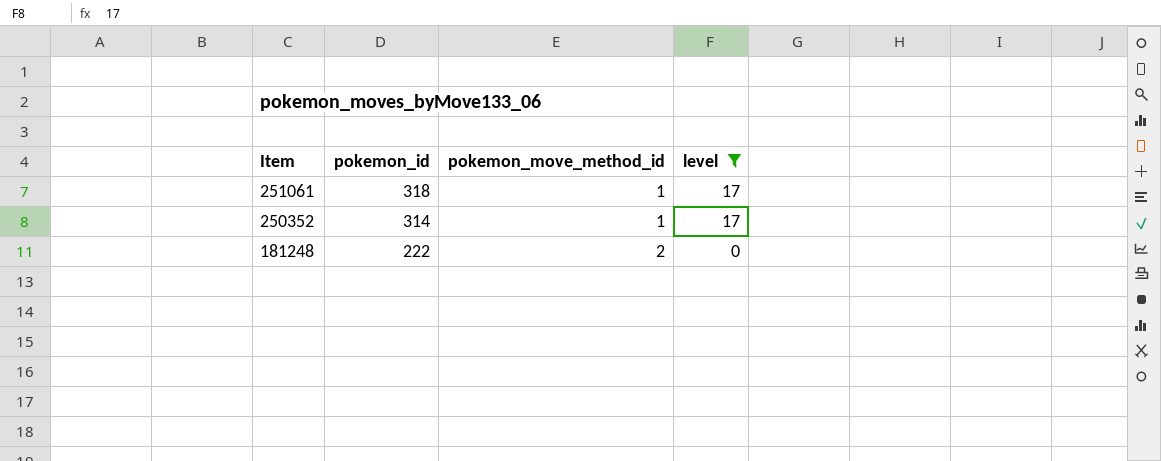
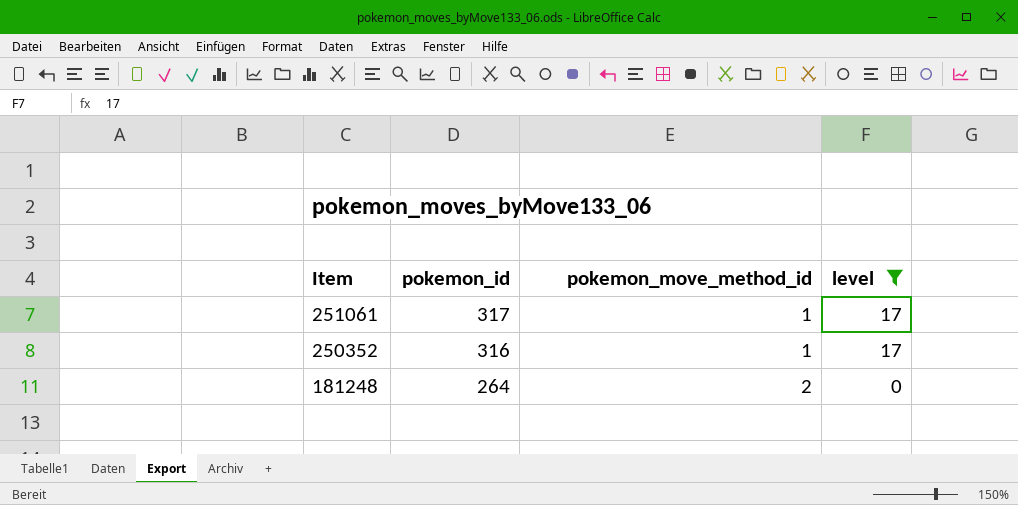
251061 | pokemon_id: 318 -> 317
250352 | pokemon_id: 314 -> 316
181248 | pokemon_id: 222 -> 264

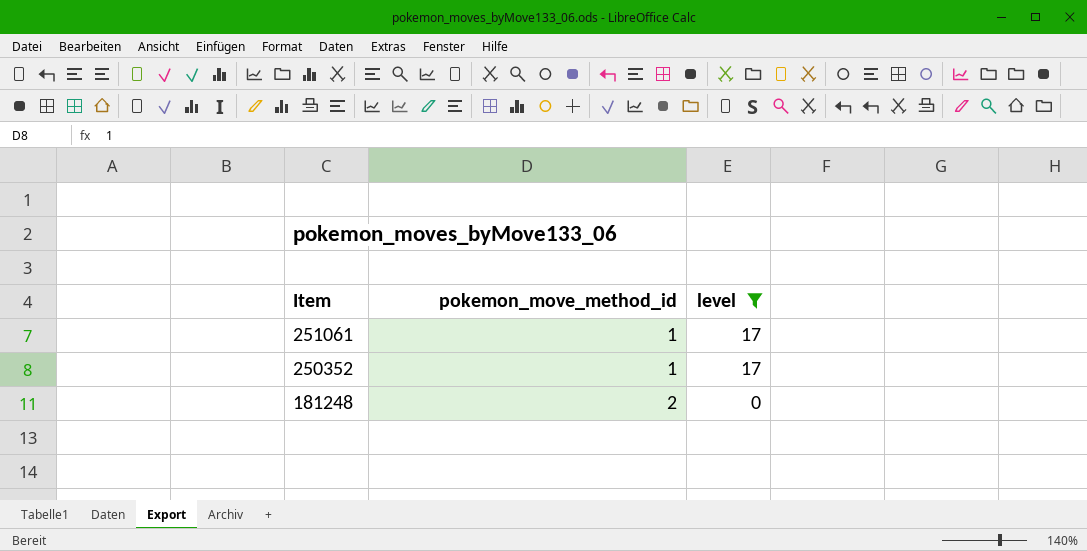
column pokemon_id | position: 2 -> none

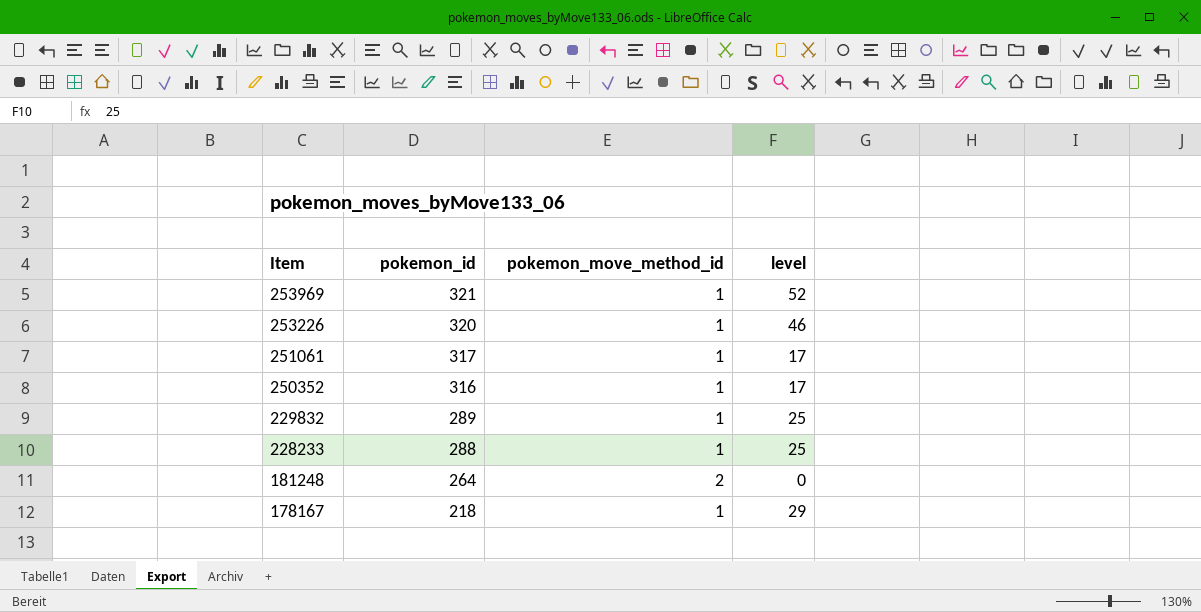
filter: level <= 17 -> none
column pokemon_id | position: none -> 2

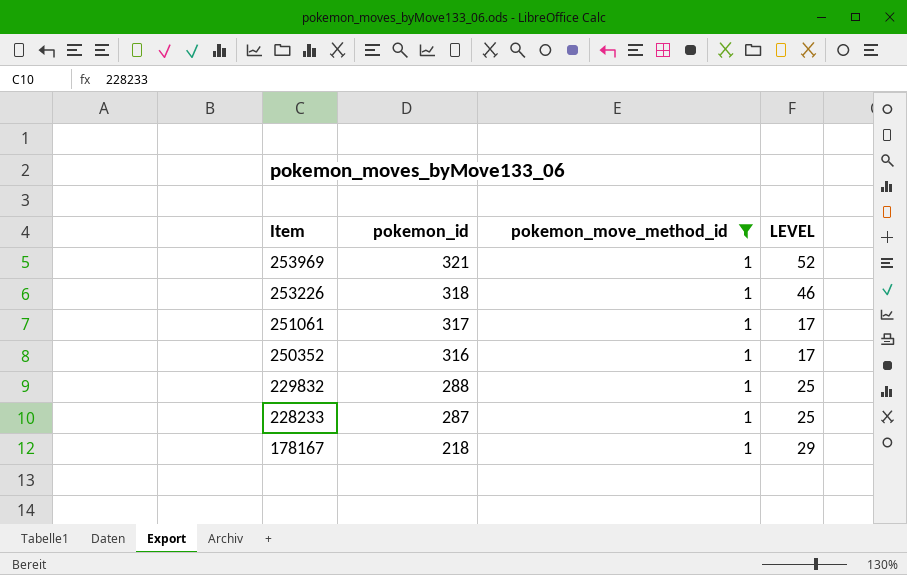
filter: none -> pokemon_move_method_id = 1
column name: level -> LEVEL
253226 | pokemon_id: 320 -> 318
229832 | pokemon_id: 289 -> 288
228233 | pokemon_id: 288 -> 287

